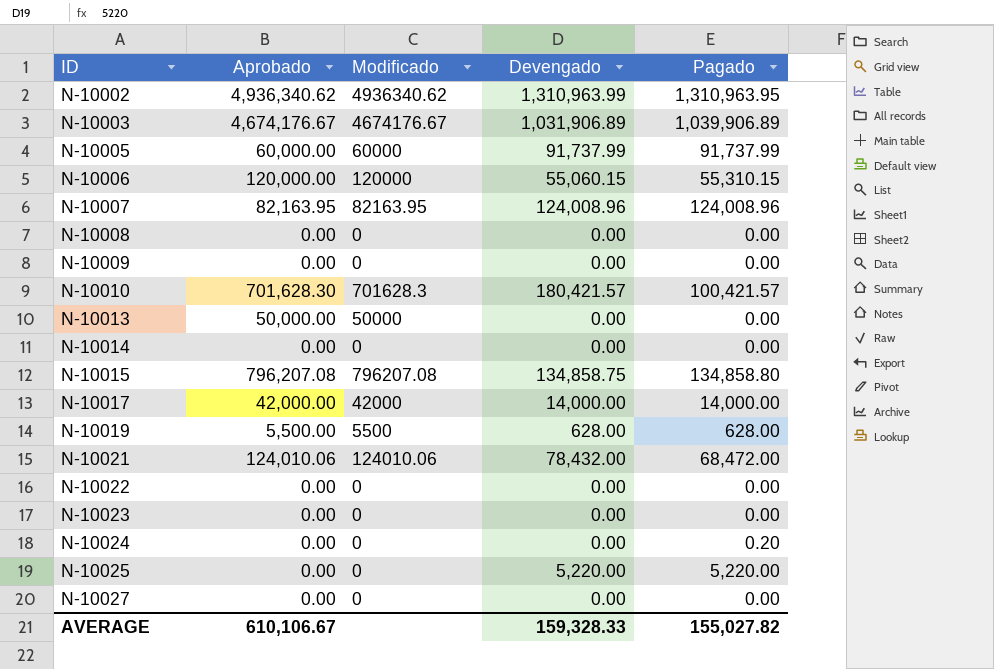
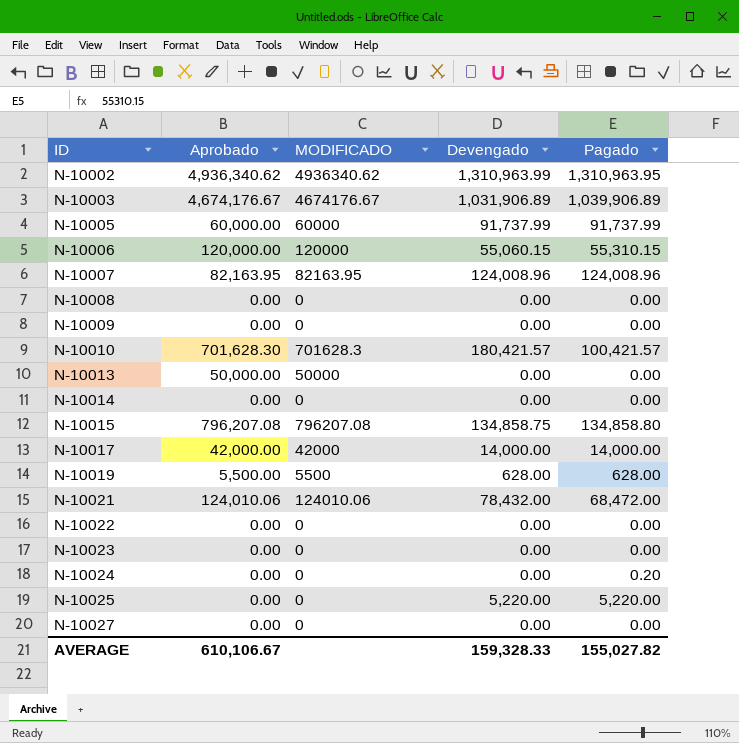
column name: Modificado -> MODIFICADO

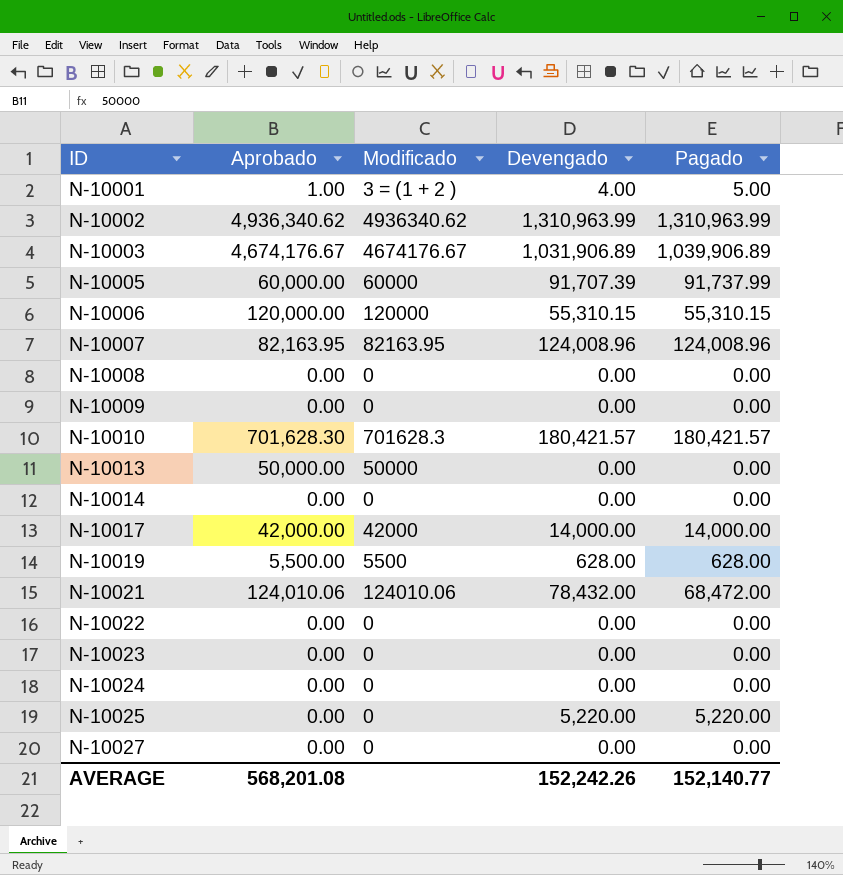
column name: MODIFICADO -> Modificado
row N-10015: 796,207.08 | 796207.08 | 134,858.75 | 134,858.80 -> none
row N-10001: none -> 1.00 | 3 = (1 + 2 ) | 4.00 | 5.00
N-10002 | Pagado: 1,310,963.95 -> 1,310,963.99
N-10005 | Devengado: 91,737.99 -> 91,707.39
N-10006 | Devengado: 55,060.15 -> 55,310.15
N-10010 | Pagado: 100,421.57 -> 180,421.57
N-10024 | Pagado: 0.20 -> 0.00
AVERAGE | Aprobado: 610,106.67 -> 568,201.08
AVERAGE | Devengado: 159,328.33 -> 152,242.26
AVERAGE | Pagado: 155,027.82 -> 152,140.77

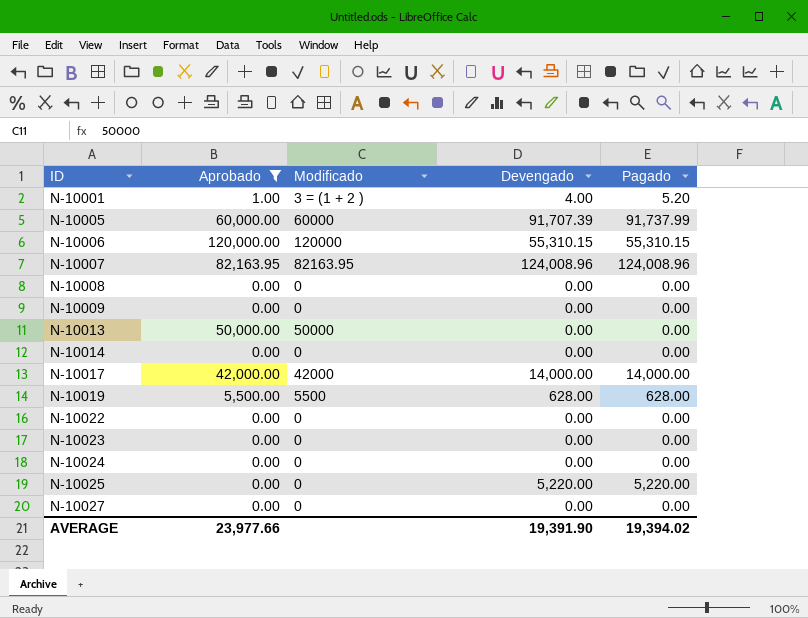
filter: none -> Aprobado <= 120,000.00
N-10001 | Pagado: 5.00 -> 5.20
AVERAGE | Aprobado: 568,201.08 -> 23,977.66
AVERAGE | Devengado: 152,242.26 -> 19,391.90
AVERAGE | Pagado: 152,140.77 -> 19,394.02

